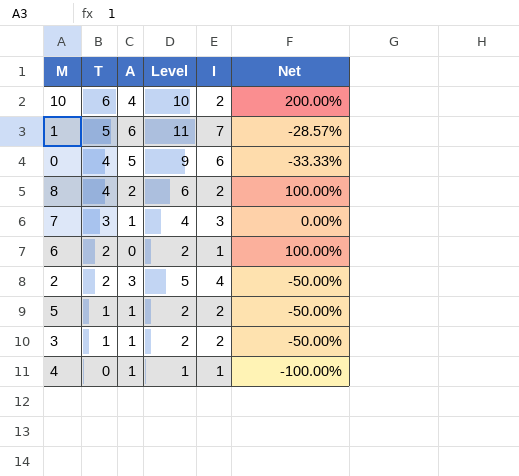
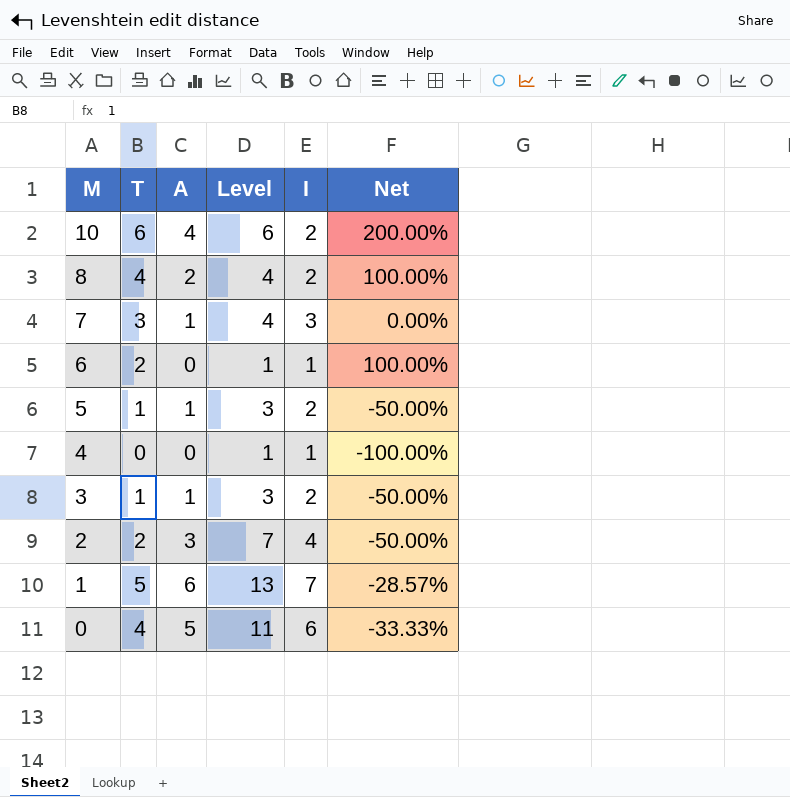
row order: T descending -> M descending
column Level | formula: [T] + [A] -> [A] + [I]
4 | A: 1 -> 0

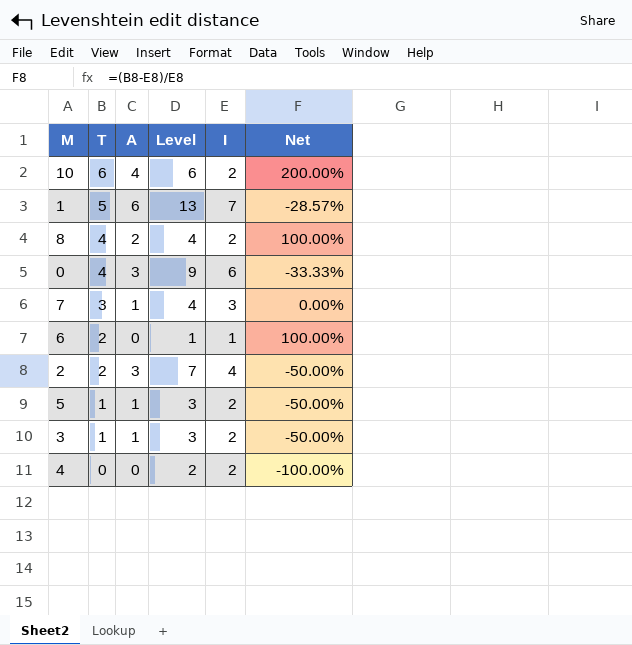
row order: M descending -> T descending
0 | A: 5 -> 3
0 | Level: 11 -> 9
4 | Level: 1 -> 2
4 | I: 1 -> 2

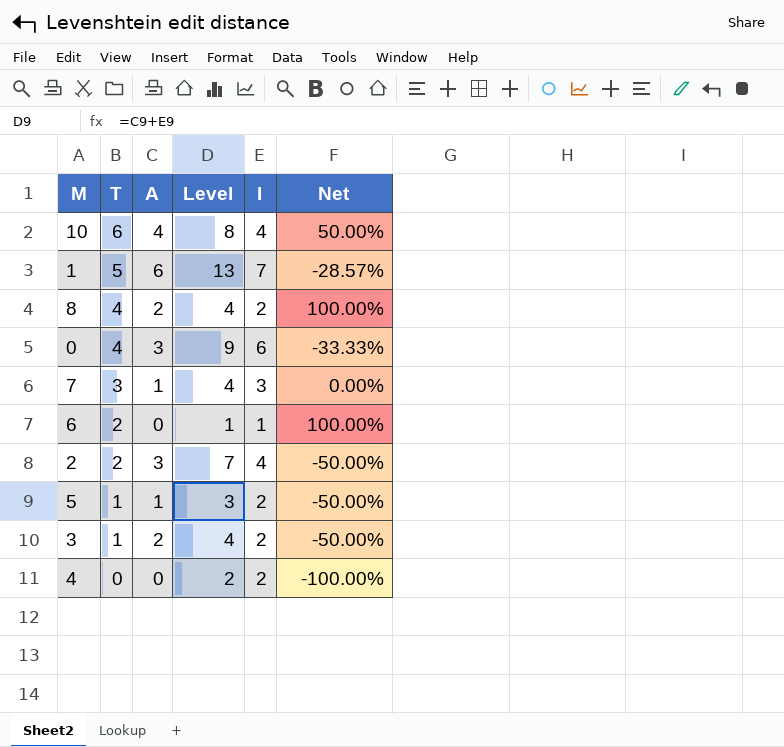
10 | Level: 6 -> 8
10 | I: 2 -> 4
10 | Net: 200.00% -> 50.00%
3 | A: 1 -> 2
3 | Level: 3 -> 4

